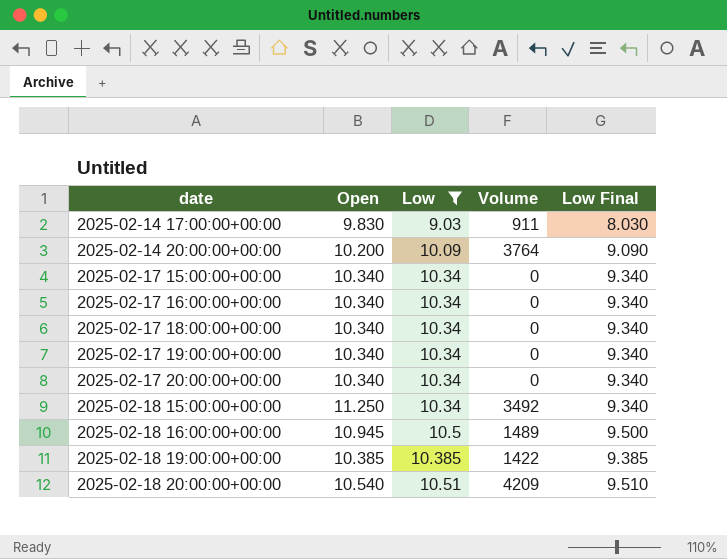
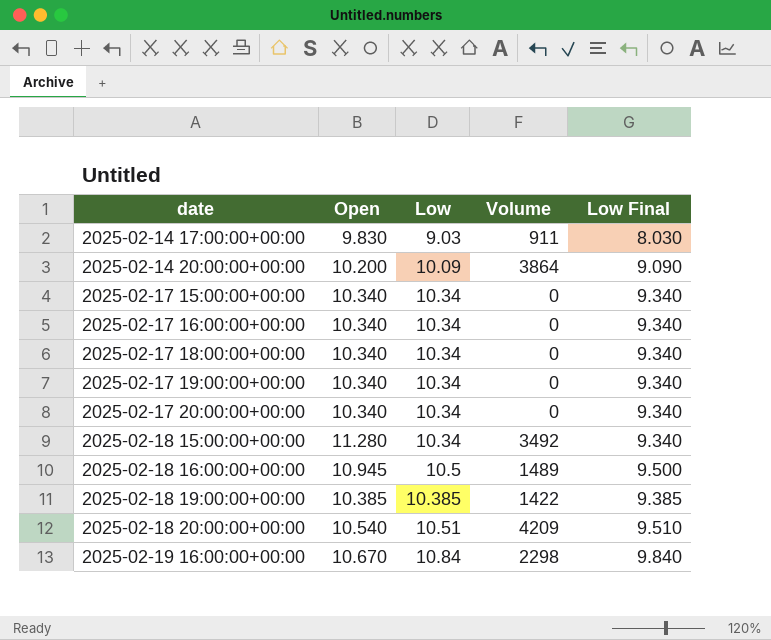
filter: Low != 10.84 -> none
2025-02-14 20:00:00+00:00 | Volume: 3764 -> 3864
2025-02-18 15:00:00+00:00 | Open: 11.250 -> 11.280

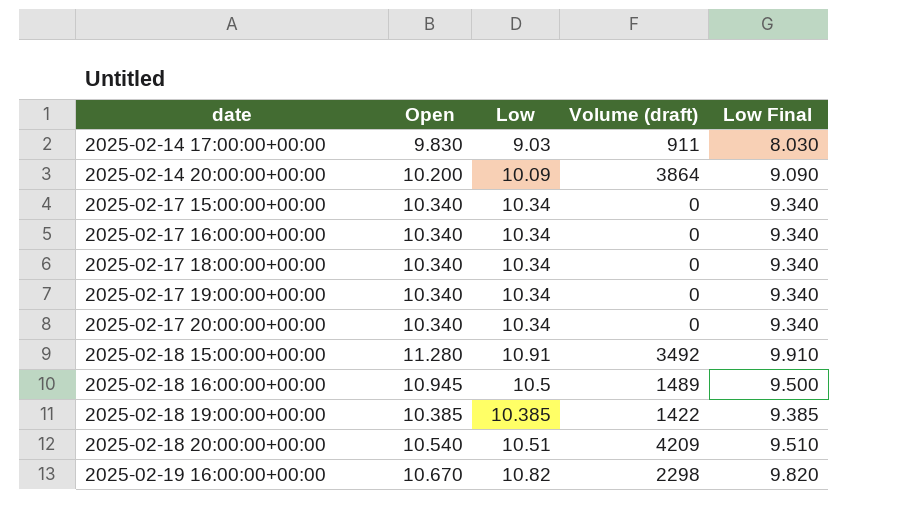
column name: Volume -> Volume (draft)
2025-02-18 15:00:00+00:00 | Low: 10.34 -> 10.91
2025-02-18 15:00:00+00:00 | Low Final: 9.340 -> 9.910
2025-02-19 16:00:00+00:00 | Low: 10.84 -> 10.82
2025-02-19 16:00:00+00:00 | Low Final: 9.840 -> 9.820

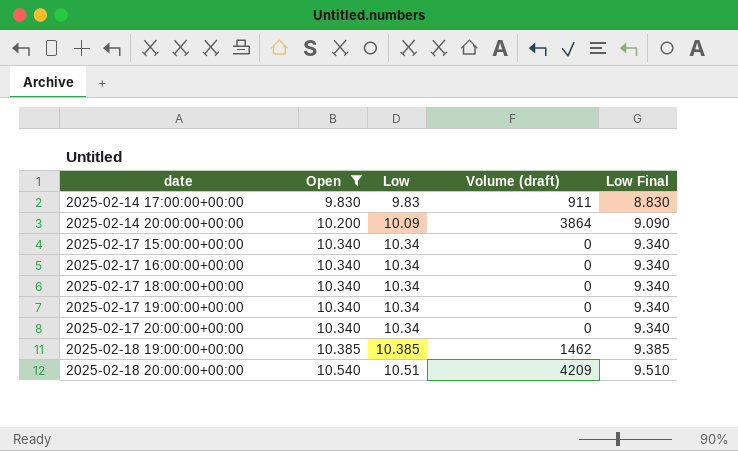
filter: none -> Open <= 10.540
2025-02-14 17:00:00+00:00 | Low: 9.03 -> 9.83
2025-02-14 17:00:00+00:00 | Low Final: 8.030 -> 8.830
2025-02-18 19:00:00+00:00 | Volume (draft): 1422 -> 1462

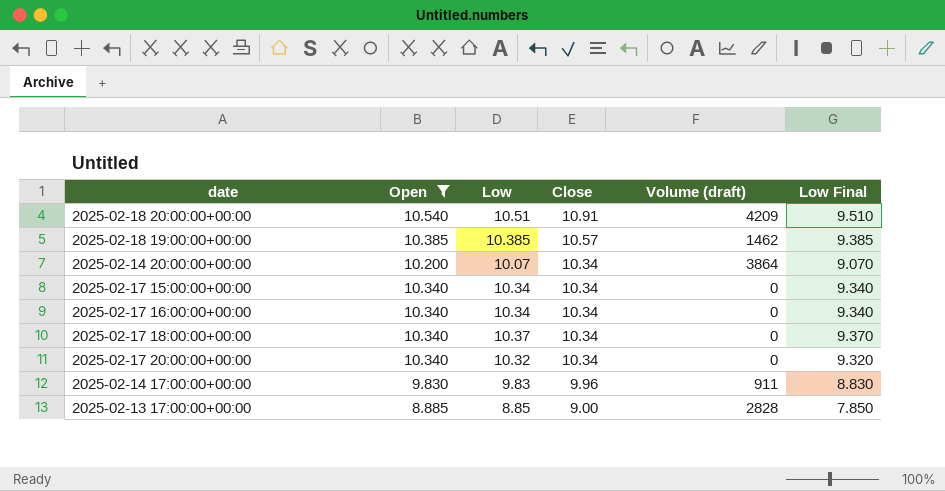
row order: date ascending -> Close descending
column Close | position: none -> 4
row 2025-02-17 19:00:00+00:00: 10.340 | 10.34 | 0 | 9.340 -> none
2025-02-14 20:00:00+00:00 | Low: 10.09 -> 10.07
2025-02-14 20:00:00+00:00 | Low Final: 9.090 -> 9.070
2025-02-17 18:00:00+00:00 | Low: 10.34 -> 10.37
2025-02-17 18:00:00+00:00 | Low Final: 9.340 -> 9.370
2025-02-17 20:00:00+00:00 | Low: 10.34 -> 10.32
2025-02-17 20:00:00+00:00 | Low Final: 9.340 -> 9.320
row 2025-02-13 17:00:00+00:00: none -> 8.885 | 8.85 | 9.00 | 2828 | 7.850

